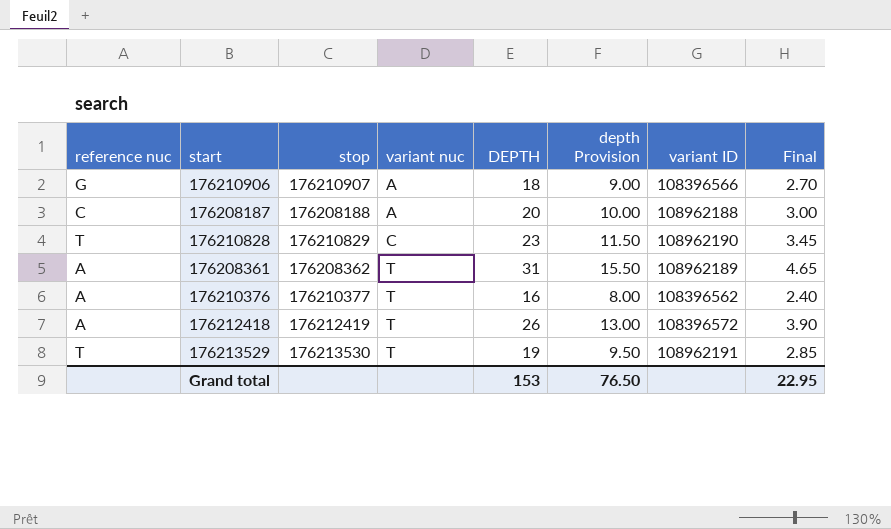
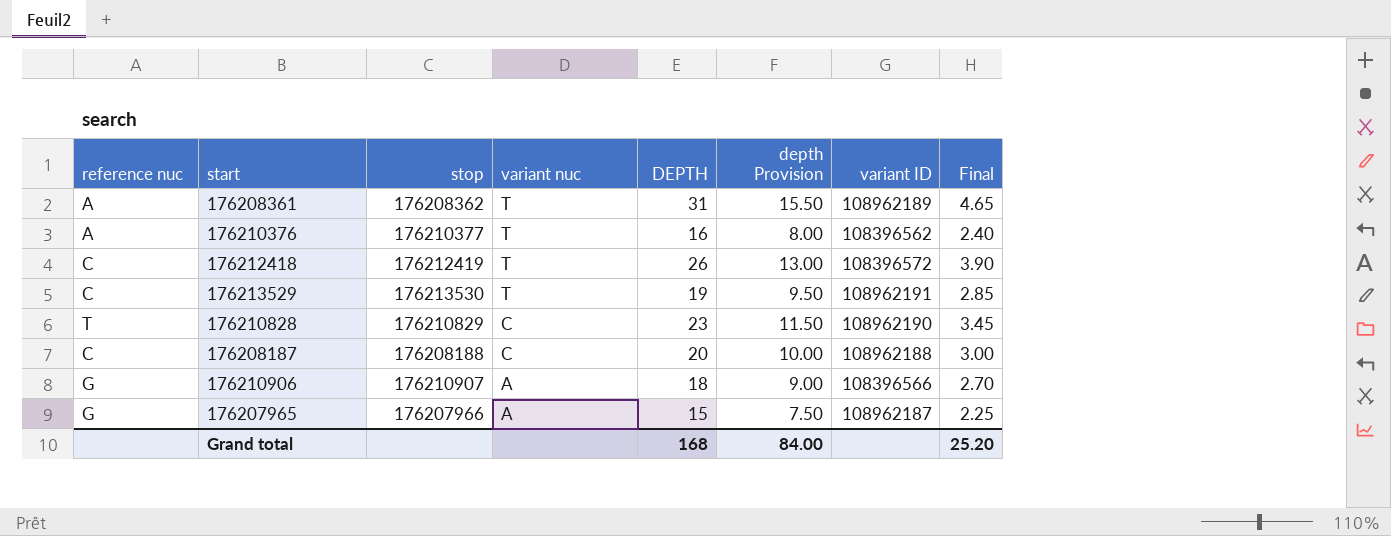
row order: variant nuc ascending -> variant nuc descending
176212418 | reference nuc: A -> C
176213529 | reference nuc: T -> C
176208187 | variant nuc: A -> C
row 176207965: none -> G | 176207966 | A | 15 | 7.50 | 108962187 | 2.25
Grand total | DEPTH: 153 -> 168
Grand total | depth Provision: 76.50 -> 84.00
Grand total | Final: 22.95 -> 25.20

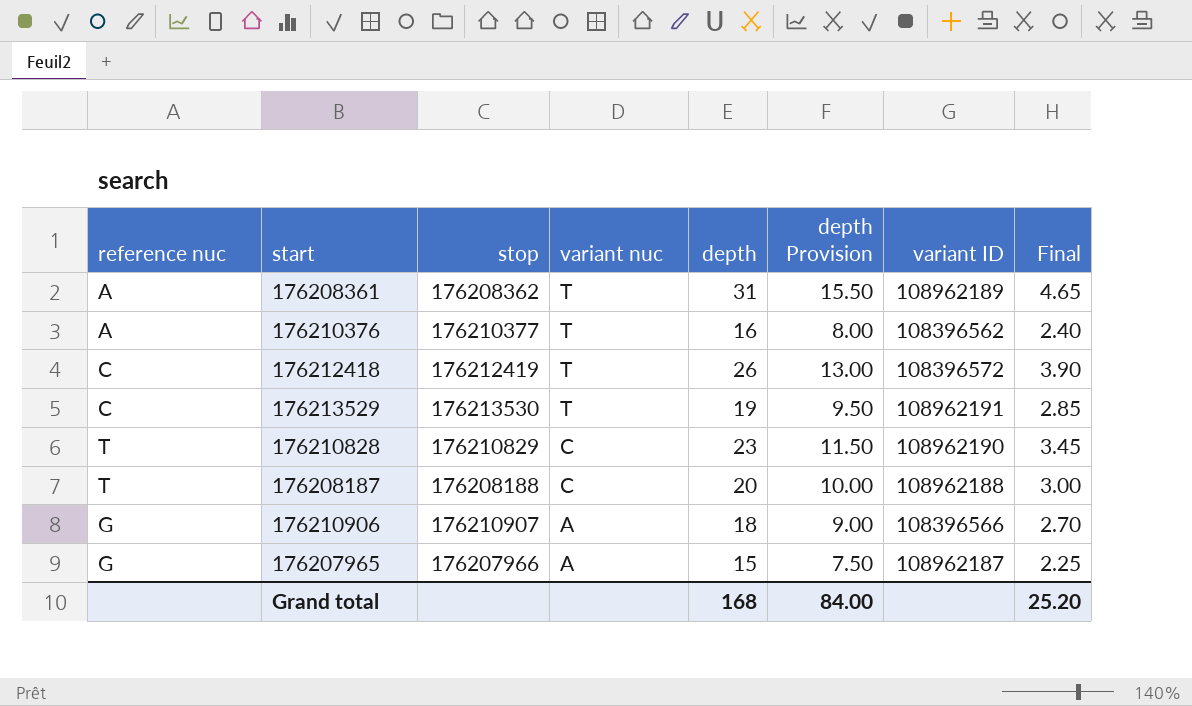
column name: DEPTH -> depth
176208187 | reference nuc: C -> T

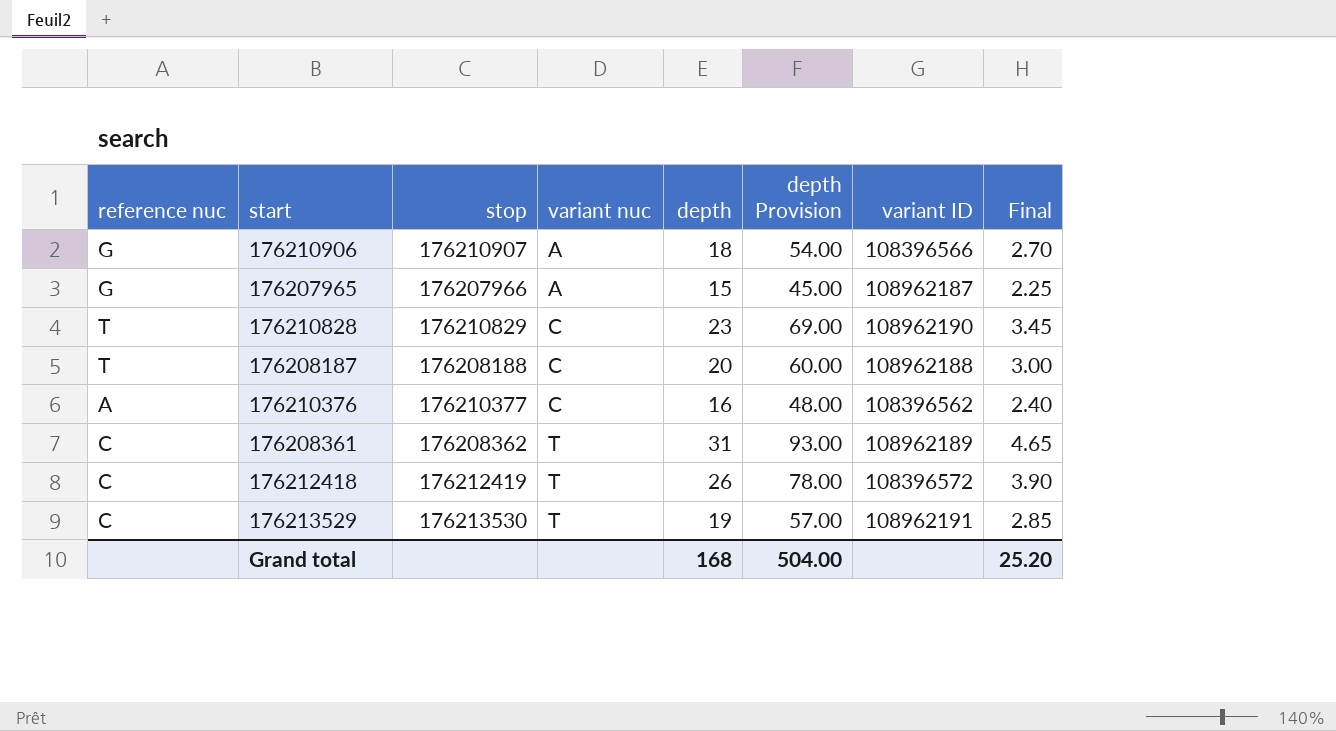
row order: variant nuc descending -> variant nuc ascending
column depth Provision | formula: [depth] * 0.5 -> [depth] * 3
176210376 | variant nuc: T -> C
176208361 | reference nuc: A -> C
Grand total | depth Provision: 84.00 -> 504.00

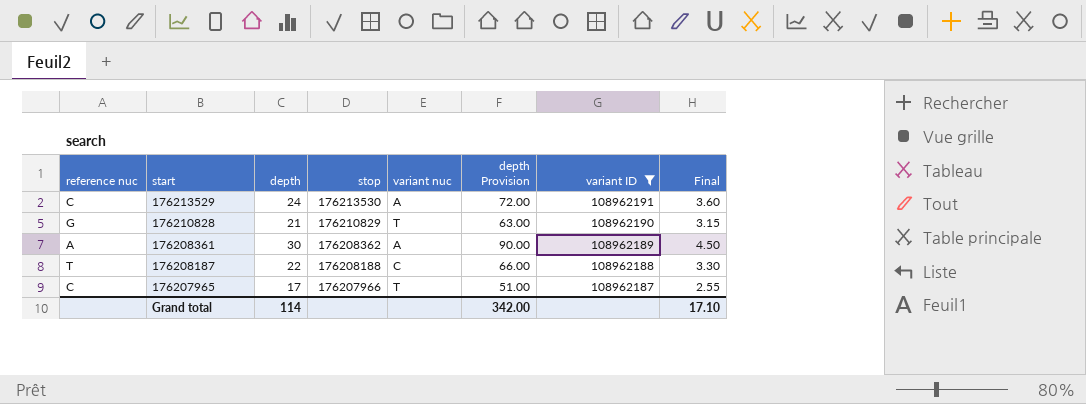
filter: none -> variant ID >= 108962187
row order: variant nuc ascending -> start descending
column depth | position: 5 -> 3
176213529 | depth: 19 -> 24
176213529 | variant nuc: T -> A
176213529 | depth Provision: 57.00 -> 72.00
176213529 | Final: 2.85 -> 3.60
176210828 | reference nuc: T -> G
176210828 | depth: 23 -> 21
176210828 | variant nuc: C -> T
176210828 | depth Provision: 69.00 -> 63.00
176210828 | Final: 3.45 -> 3.15
176208361 | reference nuc: C -> A
176208361 | depth: 31 -> 30
176208361 | variant nuc: T -> A
176208361 | depth Provision: 93.00 -> 90.00
176208361 | Final: 4.65 -> 4.50
176208187 | depth: 20 -> 22
176208187 | depth Provision: 60.00 -> 66.00
176208187 | Final: 3.00 -> 3.30
176207965 | reference nuc: G -> C
176207965 | depth: 15 -> 17
176207965 | variant nuc: A -> T
176207965 | depth Provision: 45.00 -> 51.00
176207965 | Final: 2.25 -> 2.55
Grand total | depth: 168 -> 114
Grand total | depth Provision: 504.00 -> 342.00
Grand total | Final: 25.20 -> 17.10

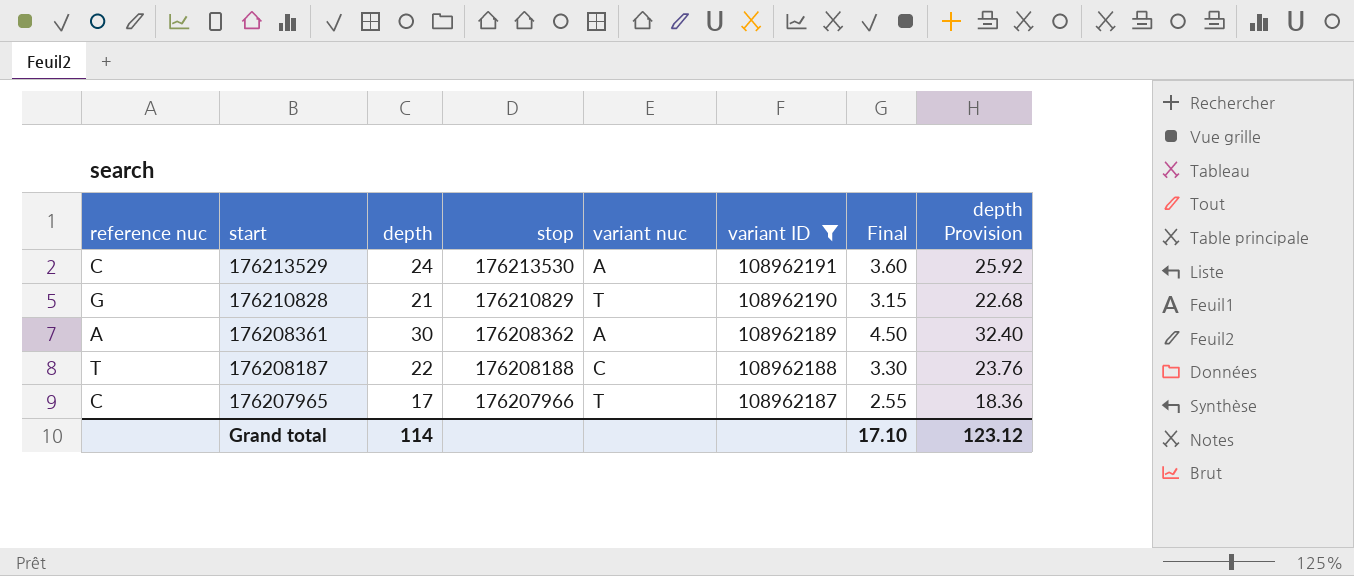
column depth Provision | formula: [depth] * 3 -> [depth] * 1.08
column depth Provision | position: 6 -> 8
Grand total | depth Provision: 342.00 -> 123.12

